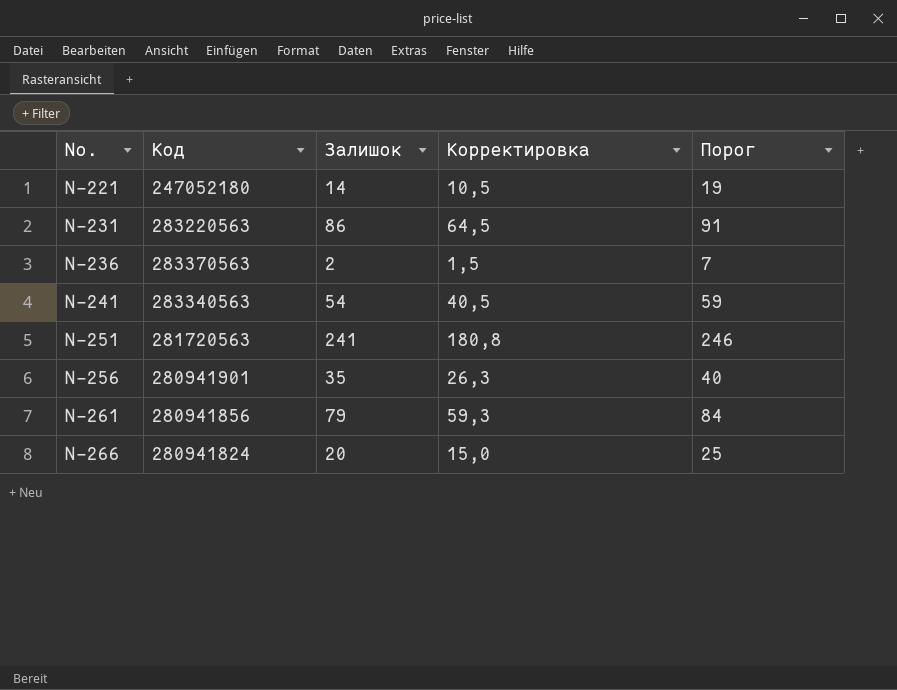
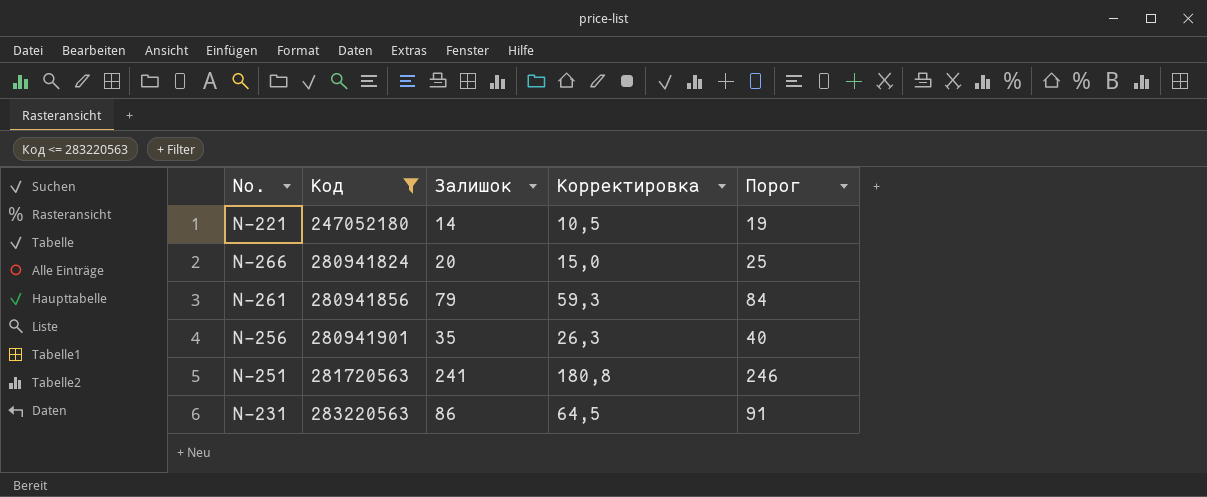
filter: none -> Код <= 283220563
row order: No. ascending -> Код ascending

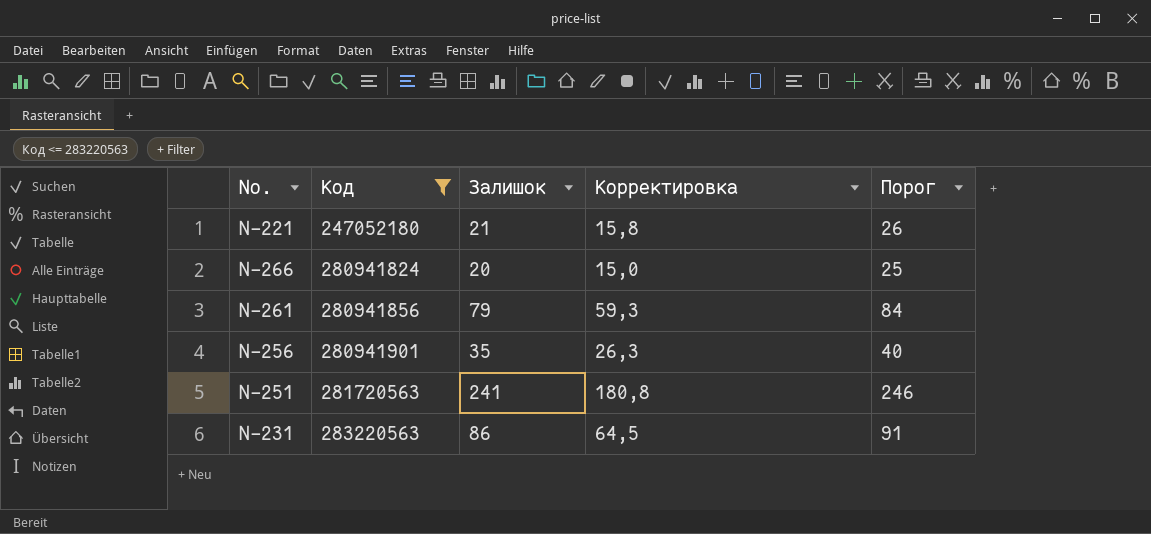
N-221 | Залишок: 14 -> 21
N-221 | Корректировка: 10,5 -> 15,8
N-221 | Порог: 19 -> 26

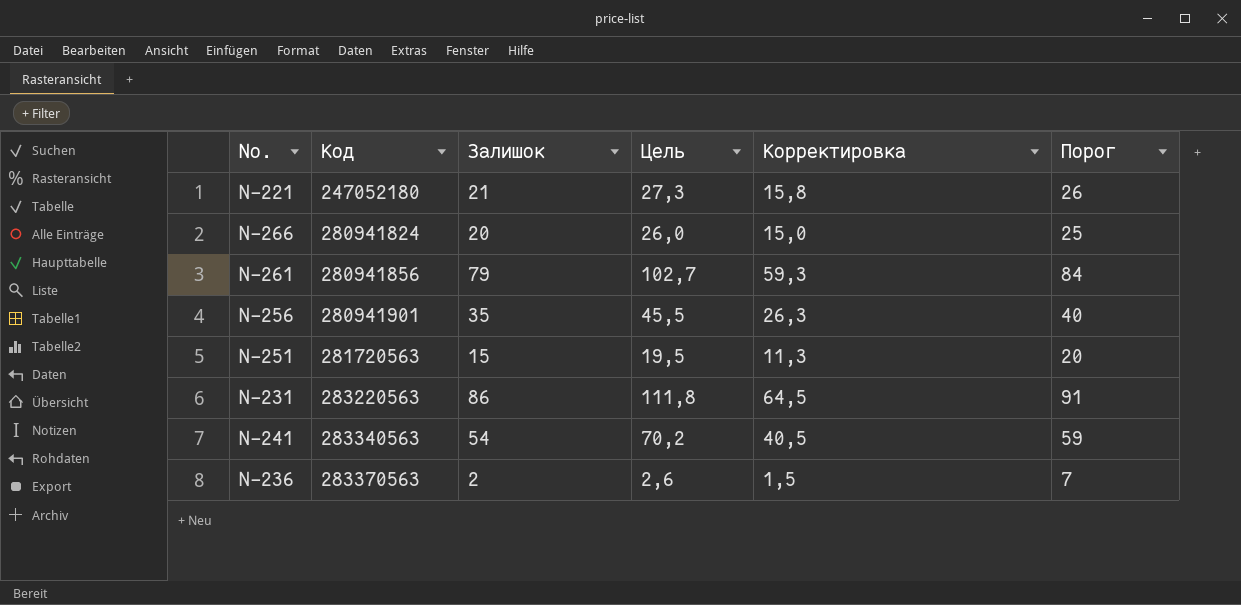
filter: Код <= 283220563 -> none
column Цель | formula: none -> [Залишок] * 1,3
N-251 | Залишок: 241 -> 15
N-251 | Корректировка: 180,8 -> 11,3
N-251 | Порог: 246 -> 20

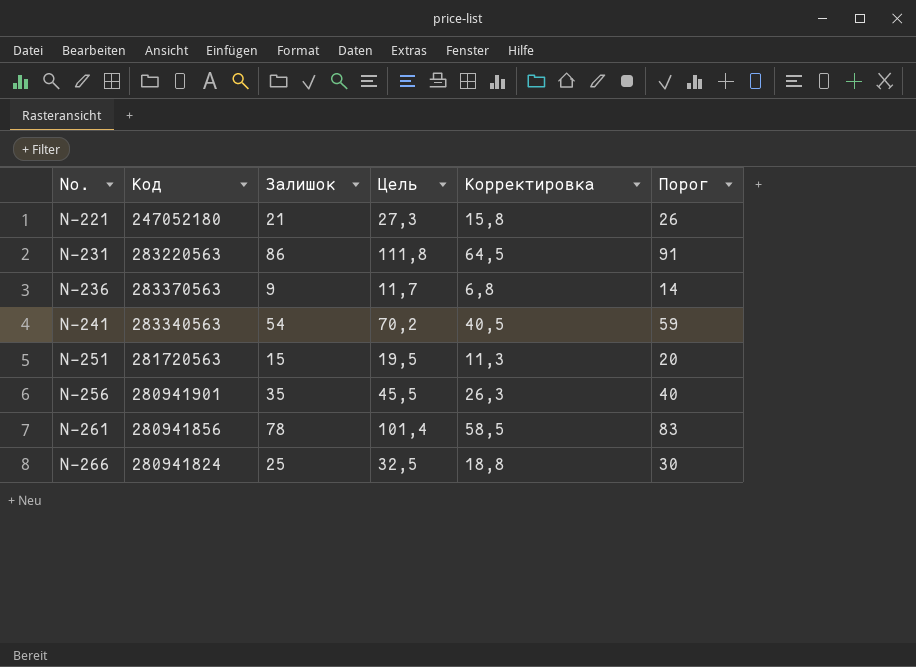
row order: Код ascending -> No. ascending
N-236 | Залишок: 2 -> 9
N-236 | Цель: 2,6 -> 11,7
N-236 | Корректировка: 1,5 -> 6,8
N-236 | Порог: 7 -> 14
N-261 | Залишок: 79 -> 78
N-261 | Цель: 102,7 -> 101,4
N-261 | Корректировка: 59,3 -> 58,5
N-261 | Порог: 84 -> 83
N-266 | Залишок: 20 -> 25
N-266 | Цель: 26,0 -> 32,5
N-266 | Корректировка: 15,0 -> 18,8
N-266 | Порог: 25 -> 30

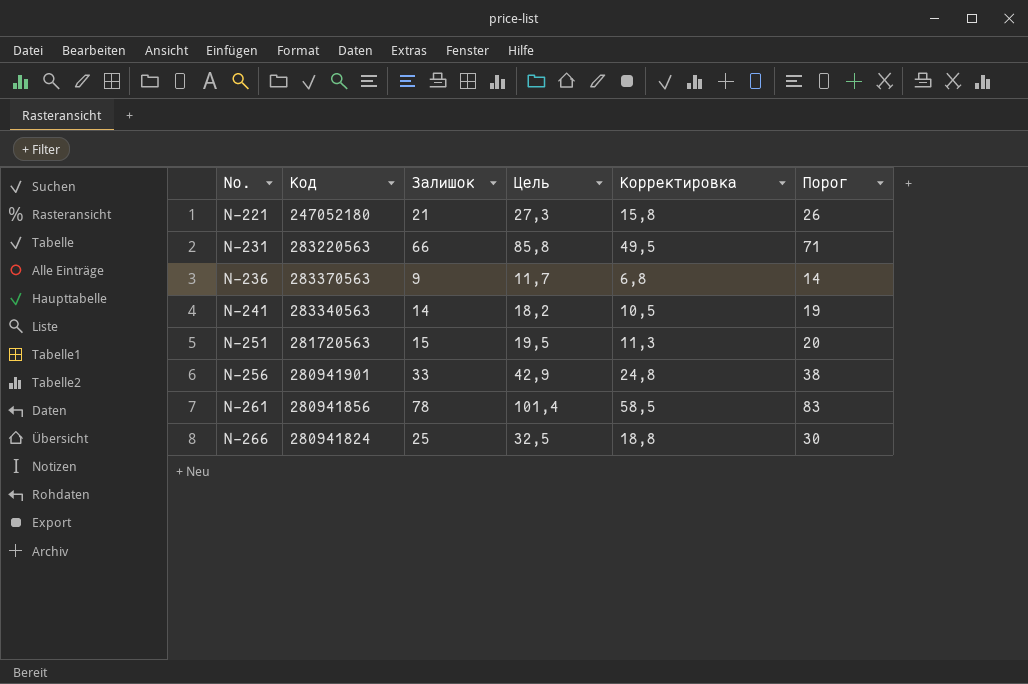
N-231 | Залишок: 86 -> 66
N-231 | Цель: 111,8 -> 85,8
N-231 | Корректировка: 64,5 -> 49,5
N-231 | Порог: 91 -> 71
N-241 | Залишок: 54 -> 14
N-241 | Цель: 70,2 -> 18,2
N-241 | Корректировка: 40,5 -> 10,5
N-241 | Порог: 59 -> 19
N-256 | Залишок: 35 -> 33
N-256 | Цель: 45,5 -> 42,9
N-256 | Корректировка: 26,3 -> 24,8
N-256 | Порог: 40 -> 38

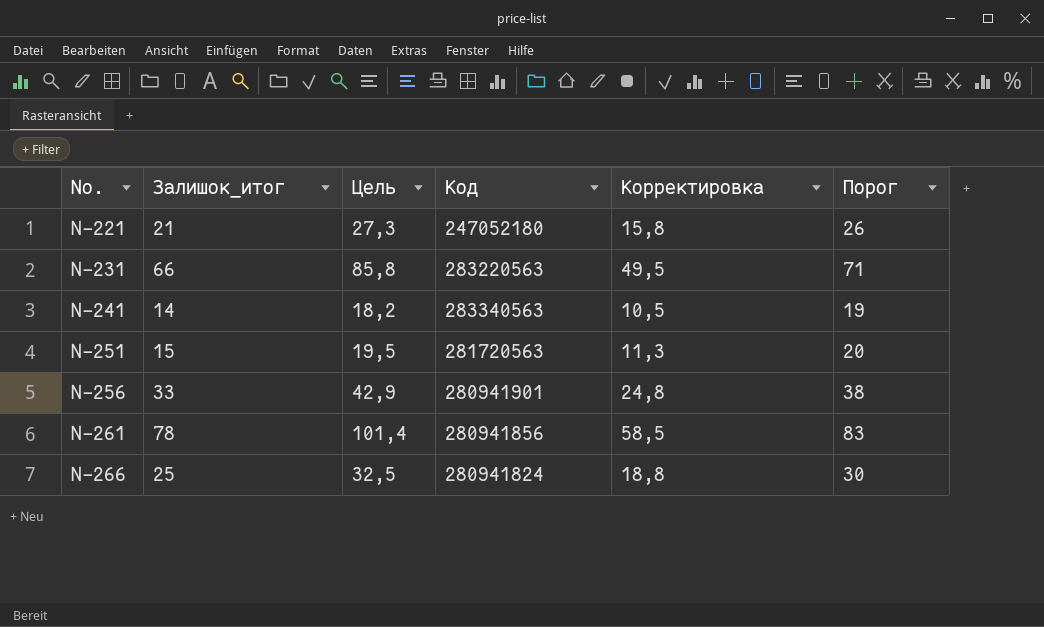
column name: Залишок -> Залишок_итог
column Код | position: 2 -> 4
row N-236: 283370563 | 9 | 11,7 | 6,8 | 14 -> none

